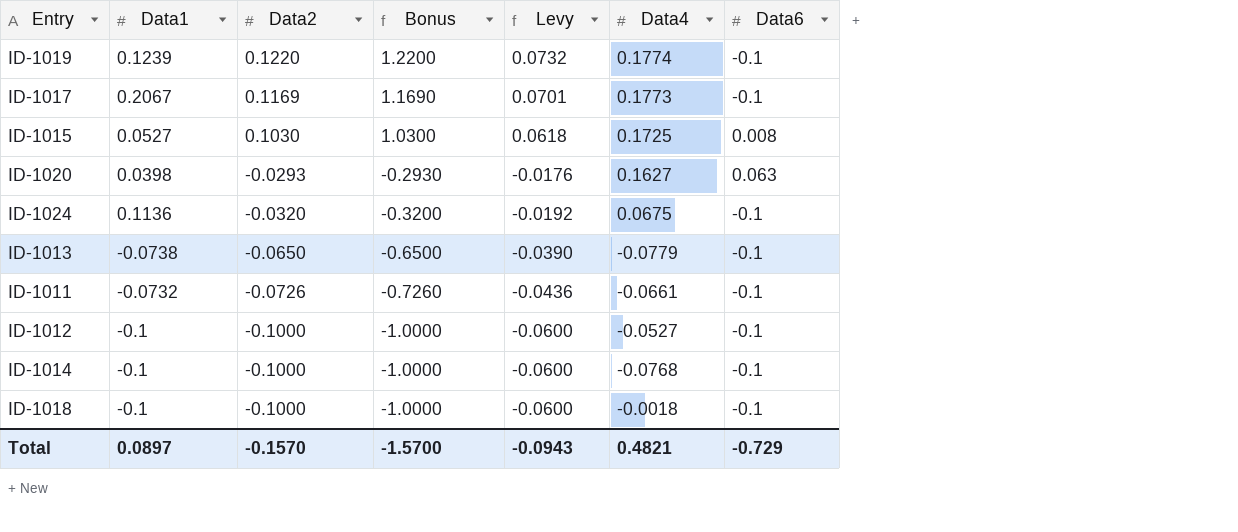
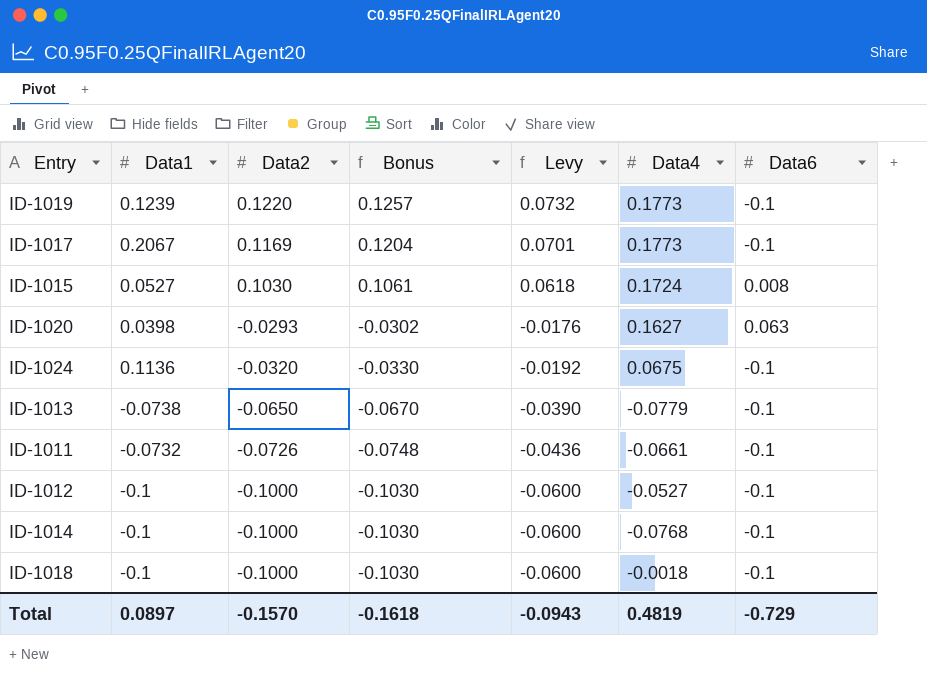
column Bonus | formula: [Data2] * 10 -> [Data2] * 1.03
ID-1019 | Data4: 0.1774 -> 0.1773
ID-1015 | Data4: 0.1725 -> 0.1724
Total | Bonus: -1.5700 -> -0.1618
Total | Data4: 0.4821 -> 0.4819

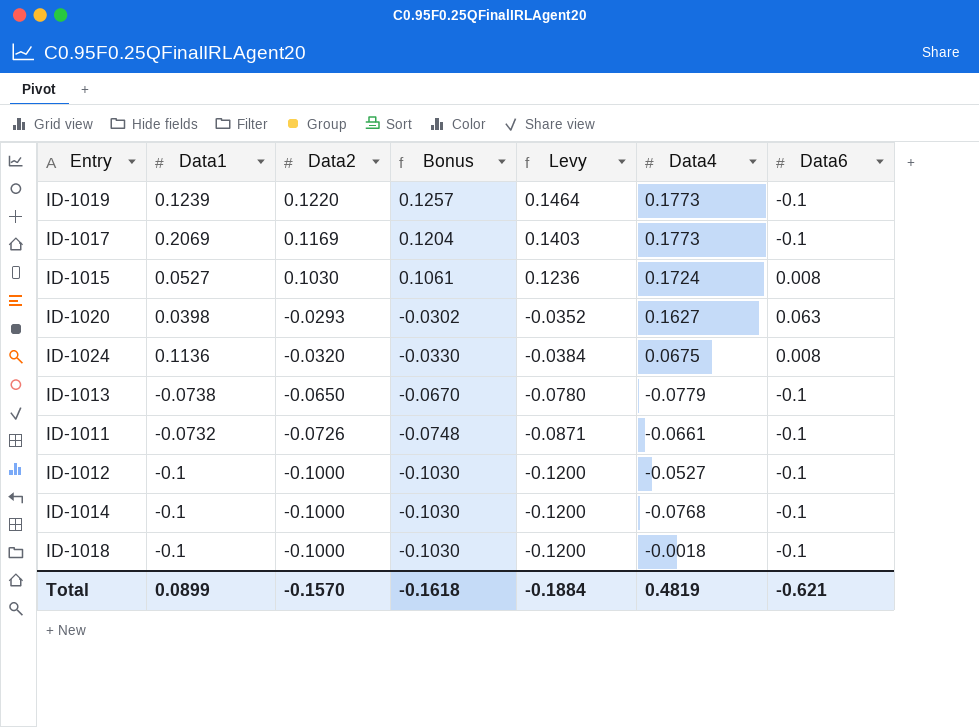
column Levy | formula: [Data2] * 0.6 -> [Data2] * 1.2
ID-1017 | Data1: 0.2067 -> 0.2069
ID-1024 | Data6: -0.1 -> 0.008
Total | Data1: 0.0897 -> 0.0899
Total | Levy: -0.0943 -> -0.1884
Total | Data6: -0.729 -> -0.621

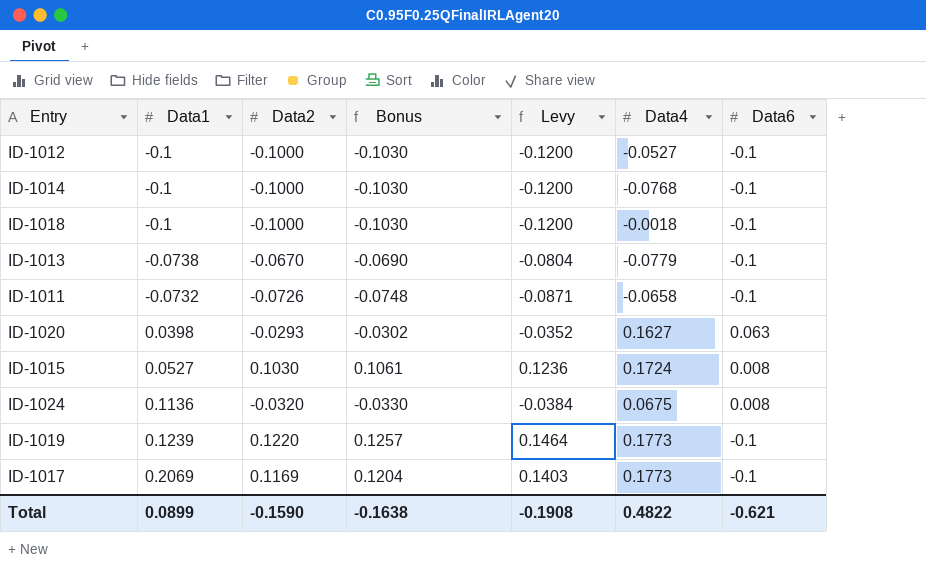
row order: Data2 descending -> Data1 ascending
ID-1013 | Data2: -0.0650 -> -0.0670
ID-1013 | Bonus: -0.0670 -> -0.0690
ID-1013 | Levy: -0.0780 -> -0.0804
ID-1011 | Data4: -0.0661 -> -0.0658
Total | Data2: -0.1570 -> -0.1590
Total | Bonus: -0.1618 -> -0.1638
Total | Levy: -0.1884 -> -0.1908
Total | Data4: 0.4819 -> 0.4822

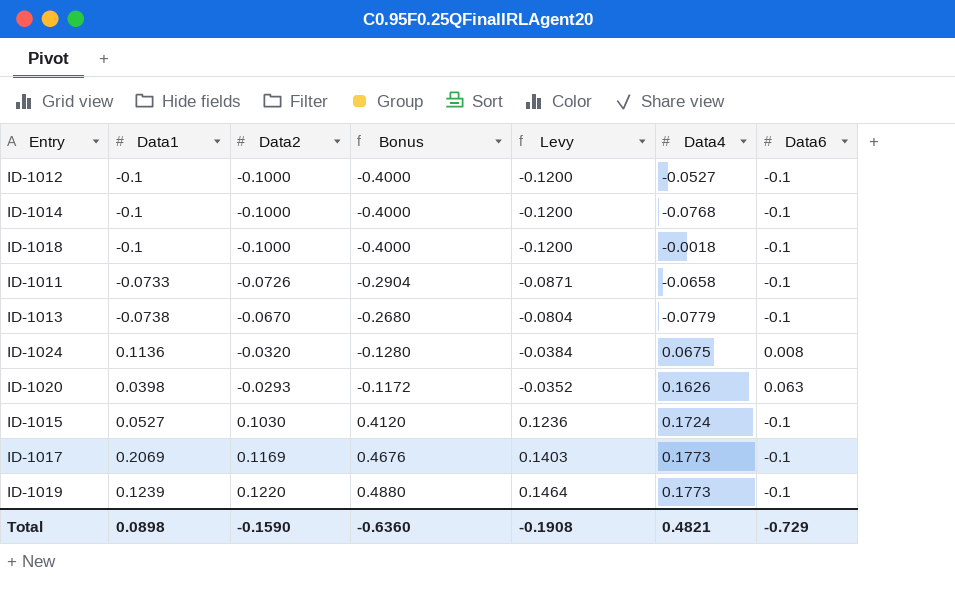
row order: Data1 ascending -> Data2 ascending
column Bonus | formula: [Data2] * 1.03 -> [Data2] * 4
ID-1011 | Data1: -0.0732 -> -0.0733
ID-1020 | Data4: 0.1627 -> 0.1626
ID-1015 | Data6: 0.008 -> -0.1
Total | Data1: 0.0899 -> 0.0898
Total | Bonus: -0.1638 -> -0.6360
Total | Data4: 0.4822 -> 0.4821
Total | Data6: -0.621 -> -0.729

